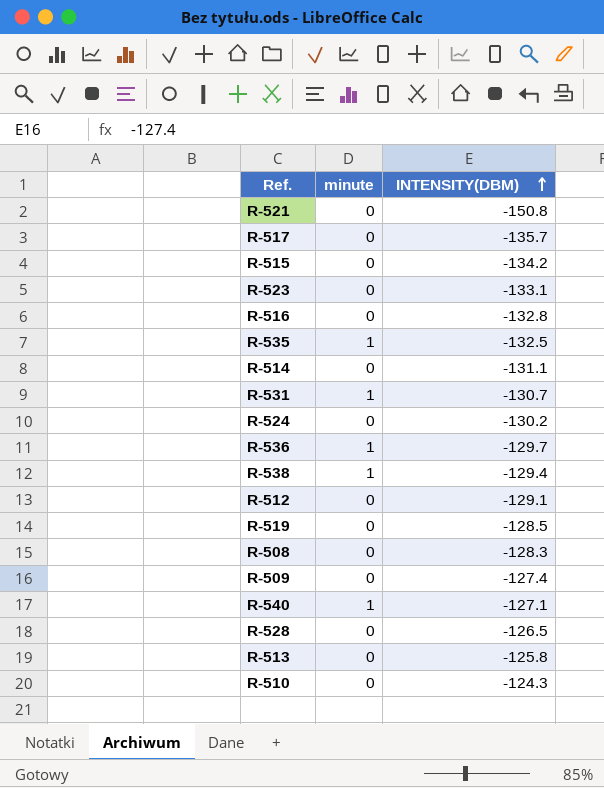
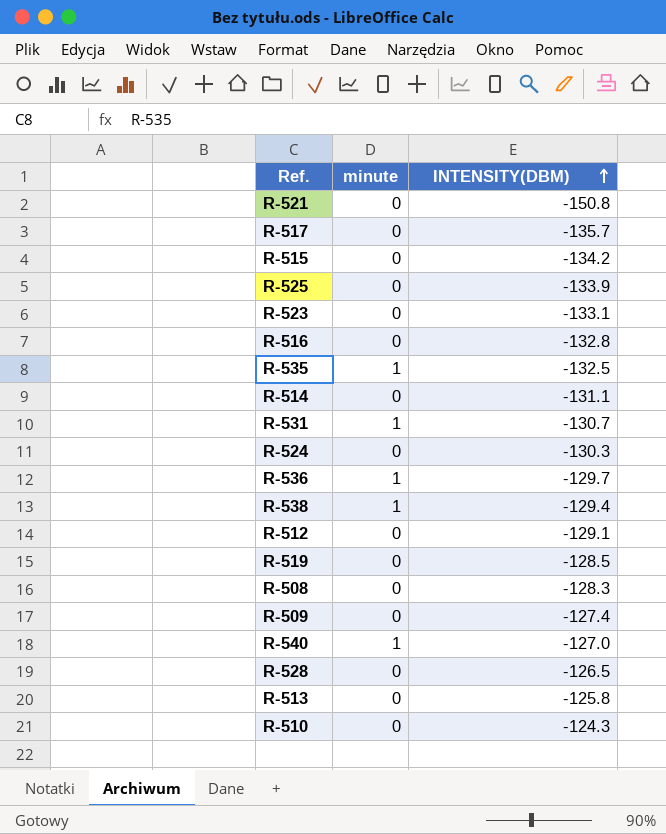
row R-525: none -> 0 | -133.9
R-524 | INTENSITY(DBM): -130.2 -> -130.3
R-540 | INTENSITY(DBM): -127.1 -> -127.0

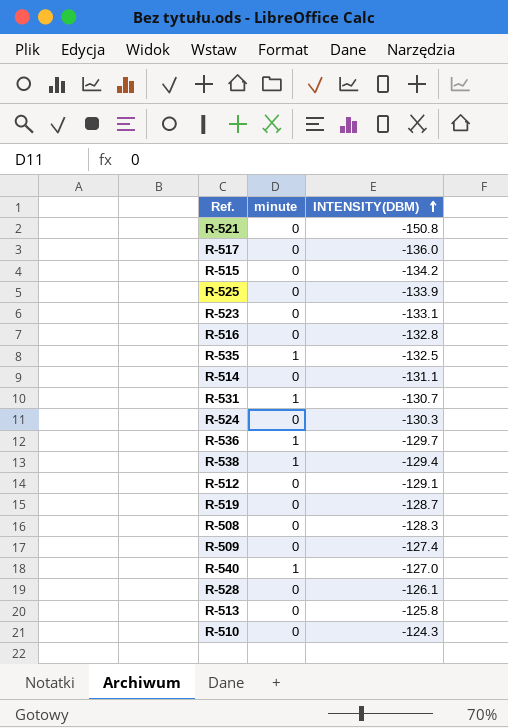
R-517 | INTENSITY(DBM): -135.7 -> -136.0
R-519 | INTENSITY(DBM): -128.5 -> -128.7
R-528 | INTENSITY(DBM): -126.5 -> -126.1

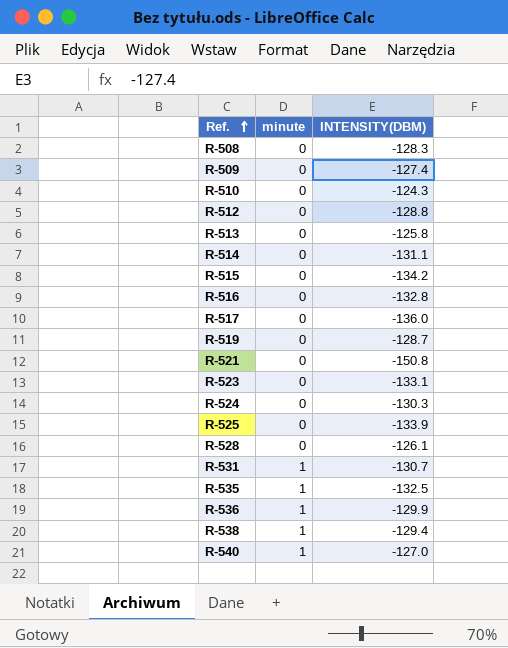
row order: INTENSITY(DBM) ascending -> Ref. ascending
R-512 | INTENSITY(DBM): -129.1 -> -128.8
R-536 | INTENSITY(DBM): -129.7 -> -129.9

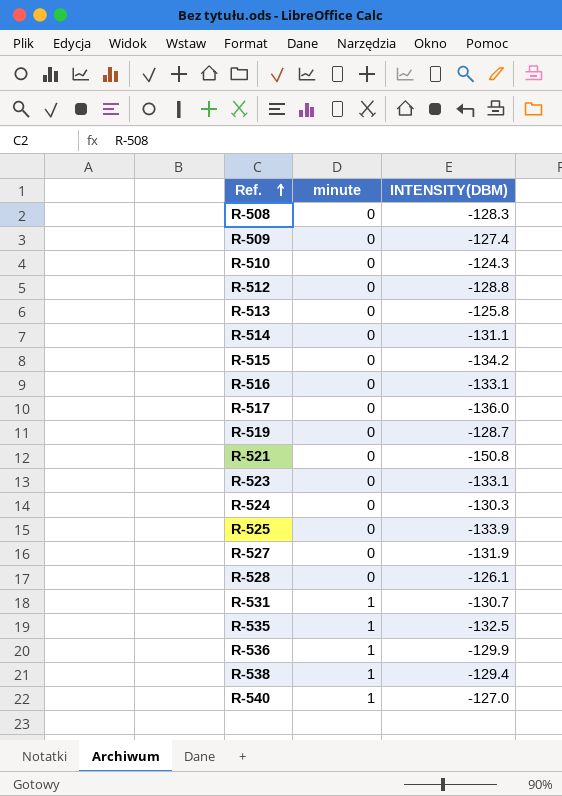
R-516 | INTENSITY(DBM): -132.8 -> -133.1
row R-527: none -> 0 | -131.9

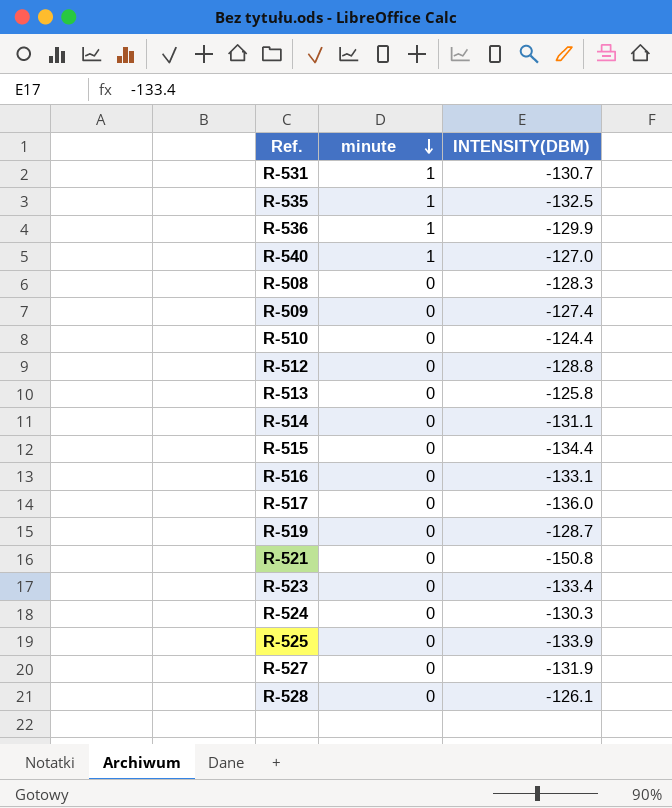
row order: Ref. ascending -> minute descending
row R-538: 1 | -129.4 -> none
R-510 | INTENSITY(DBM): -124.3 -> -124.4
R-515 | INTENSITY(DBM): -134.2 -> -134.4
R-523 | INTENSITY(DBM): -133.1 -> -133.4

